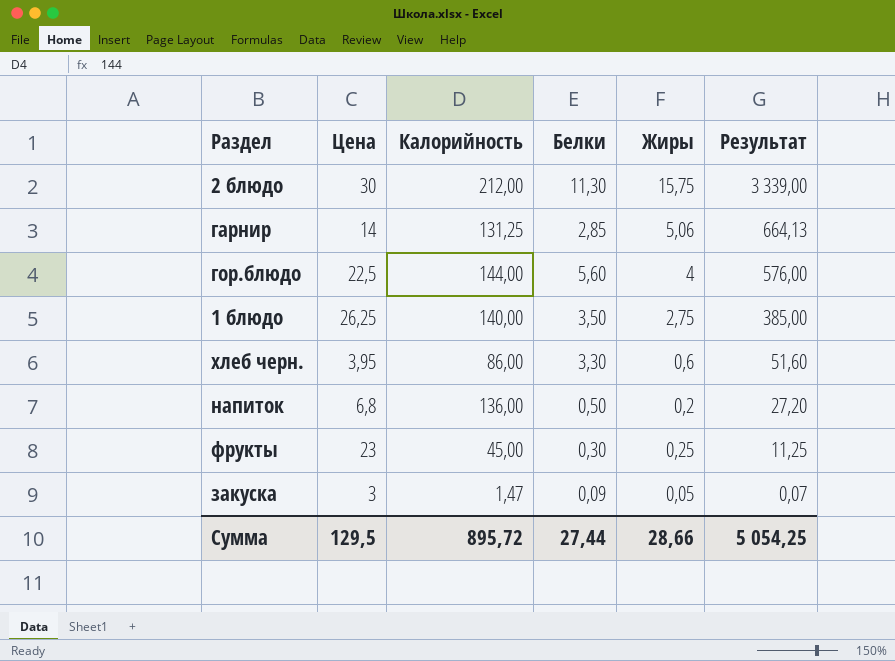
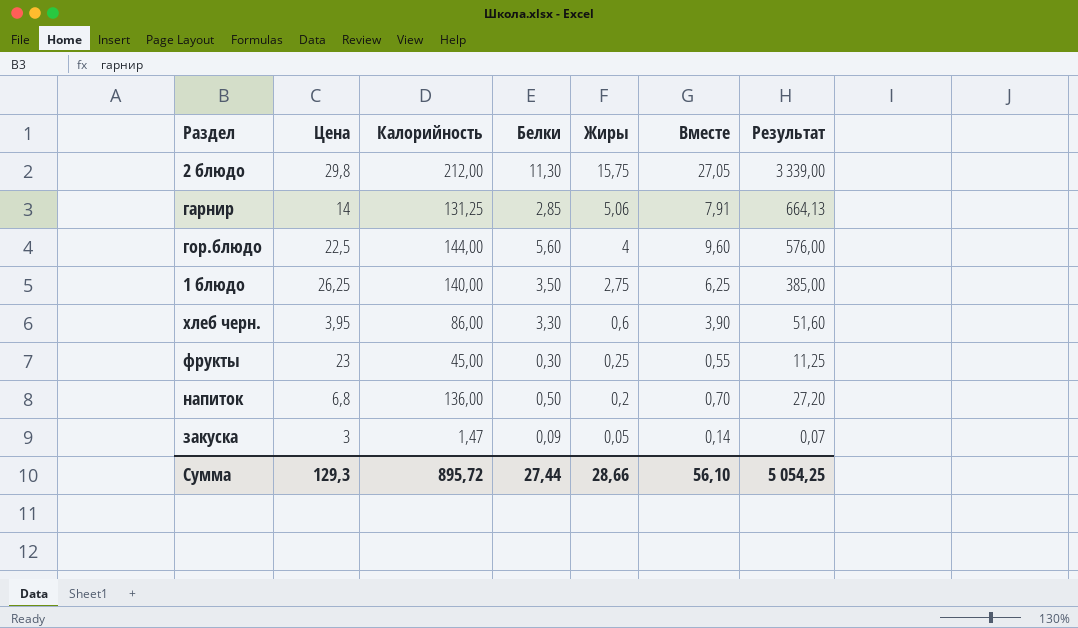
row order: Результат descending -> Жиры descending
column Вместе | formula: none -> [Белки] + [Жиры]
2 блюдо | Цена: 30 -> 29,8
Сумма | Цена: 129,5 -> 129,3

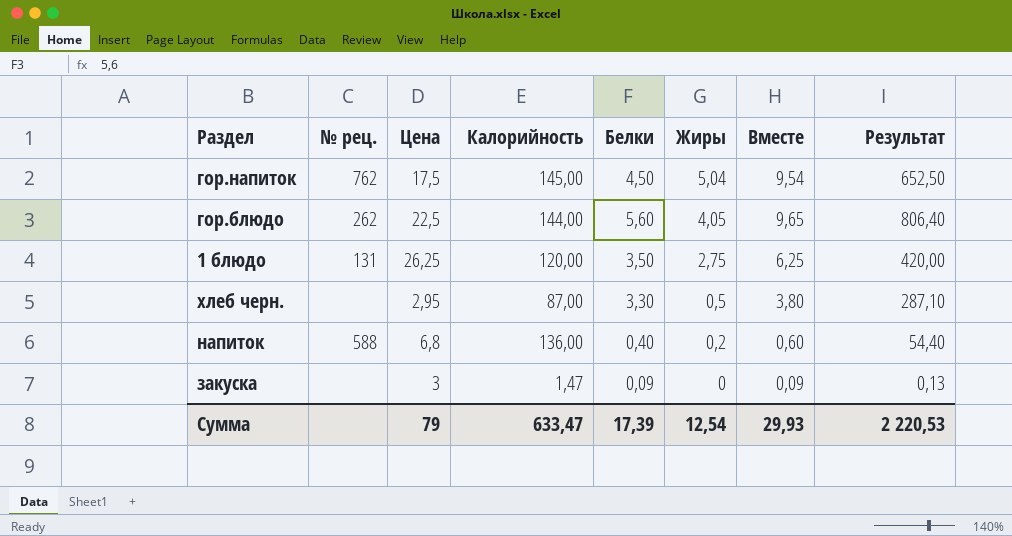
column № рец. | position: none -> 2
column Результат | formula: [Калорийность] * [Жиры] -> [Калорийность] * [Белки]
row 2 блюдо: 29,8 | 212,00 | 11,30 | 15,75 | 27,05 | 3 339,00 -> none
row гарнир: 14 | 131,25 | 2,85 | 5,06 | 7,91 | 664,13 -> none
row фрукты: 23 | 45,00 | 0,30 | 0,25 | 0,55 | 11,25 -> none
row гор.напиток: none -> 762 | 17,5 | 145,00 | 4,50 | 5,04 | 9,54 | 652,50
гор.блюдо | Жиры: 4 -> 4,05
гор.блюдо | Вместе: 9,60 -> 9,65
1 блюдо | Калорийность: 140,00 -> 120,00
хлеб черн. | Цена: 3,95 -> 2,95
хлеб черн. | Калорийность: 86,00 -> 87,00
хлеб черн. | Жиры: 0,6 -> 0,5
хлеб черн. | Вместе: 3,90 -> 3,80
напиток | Белки: 0,50 -> 0,40
напиток | Вместе: 0,70 -> 0,60
закуска | Жиры: 0,05 -> 0
закуска | Вместе: 0,14 -> 0,09
Сумма | Цена: 129,3 -> 79
Сумма | Калорийность: 895,72 -> 633,47
Сумма | Белки: 27,44 -> 17,39
Сумма | Жиры: 28,66 -> 12,54
Сумма | Вместе: 56,10 -> 29,93
Сумма | Результат: 5 054,25 -> 2 220,53

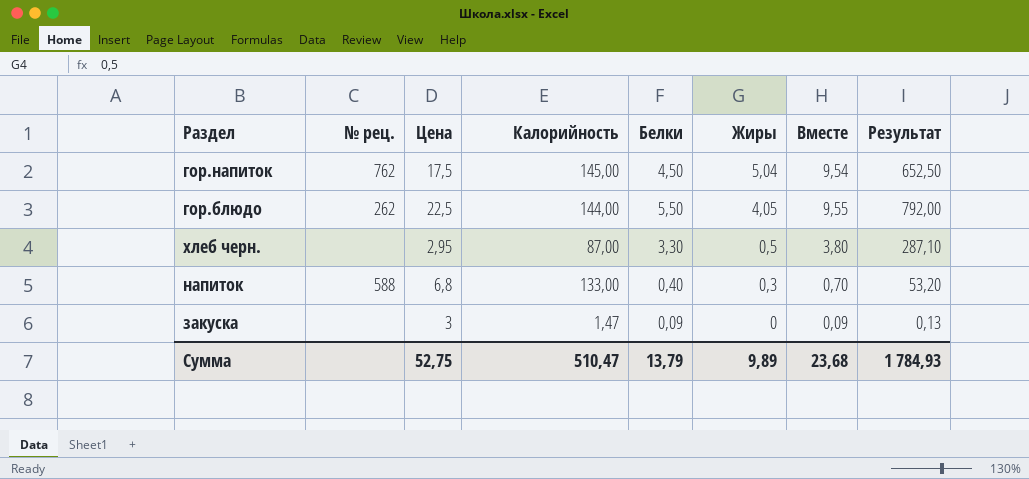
row 1 блюдо: 131 | 26,25 | 120,00 | 3,50 | 2,75 | 6,25 | 420,00 -> none
гор.блюдо | Белки: 5,60 -> 5,50
гор.блюдо | Вместе: 9,65 -> 9,55
гор.блюдо | Результат: 806,40 -> 792,00
напиток | Калорийность: 136,00 -> 133,00
напиток | Жиры: 0,2 -> 0,3
напиток | Вместе: 0,60 -> 0,70
напиток | Результат: 54,40 -> 53,20
Сумма | Цена: 79 -> 52,75
Сумма | Калорийность: 633,47 -> 510,47
Сумма | Белки: 17,39 -> 13,79
Сумма | Жиры: 12,54 -> 9,89
Сумма | Вместе: 29,93 -> 23,68
Сумма | Результат: 2 220,53 -> 1 784,93

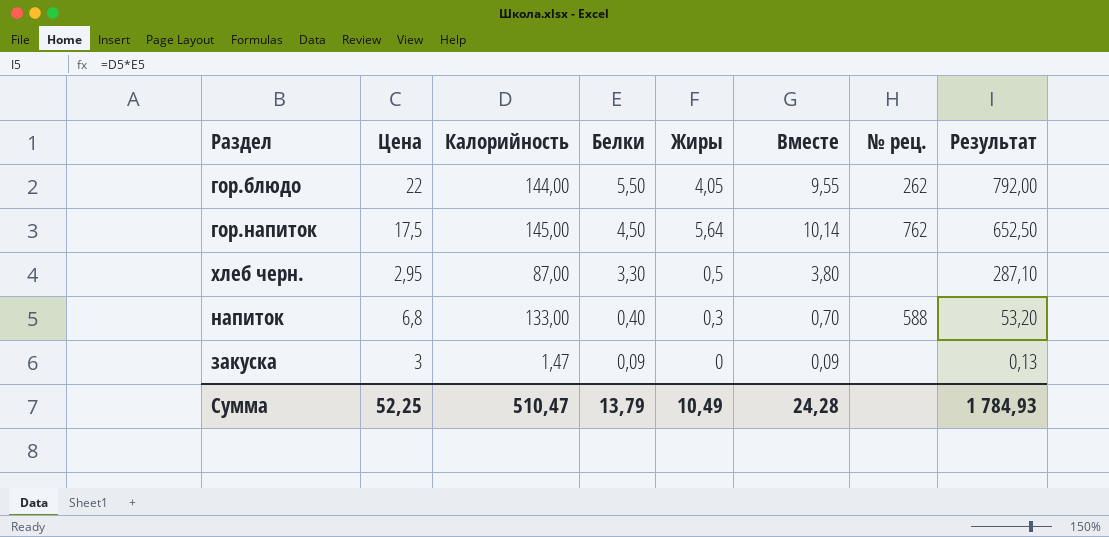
row order: Жиры descending -> Белки descending
column № рец. | position: 2 -> 7
гор.блюдо | Цена: 22,5 -> 22
гор.напиток | Жиры: 5,04 -> 5,64
гор.напиток | Вместе: 9,54 -> 10,14
Сумма | Цена: 52,75 -> 52,25
Сумма | Жиры: 9,89 -> 10,49
Сумма | Вместе: 23,68 -> 24,28

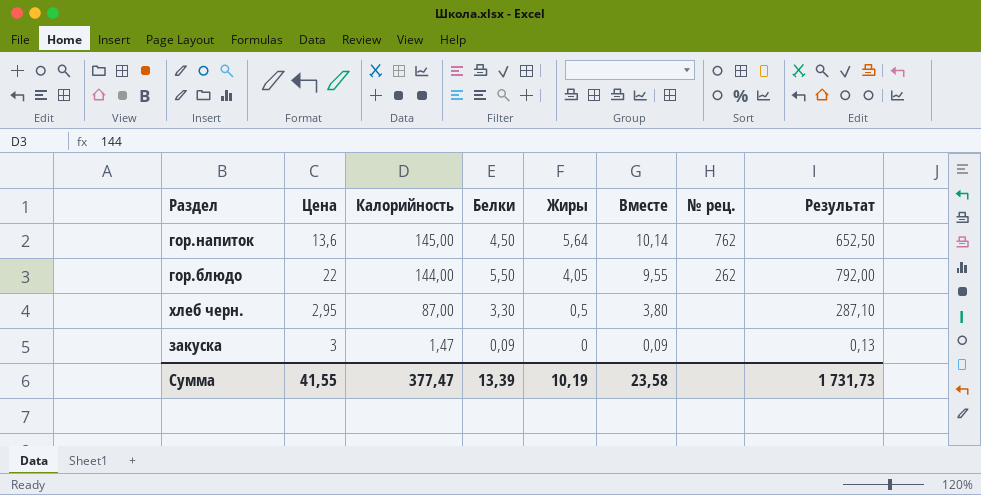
row order: Белки descending -> Калорийность descending
row напиток: 6,8 | 133,00 | 0,40 | 0,3 | 0,70 | 588 | 53,20 -> none
гор.напиток | Цена: 17,5 -> 13,6
Сумма | Цена: 52,25 -> 41,55
Сумма | Калорийность: 510,47 -> 377,47
Сумма | Белки: 13,79 -> 13,39
Сумма | Жиры: 10,49 -> 10,19
Сумма | Вместе: 24,28 -> 23,58
Сумма | Результат: 1 784,93 -> 1 731,73

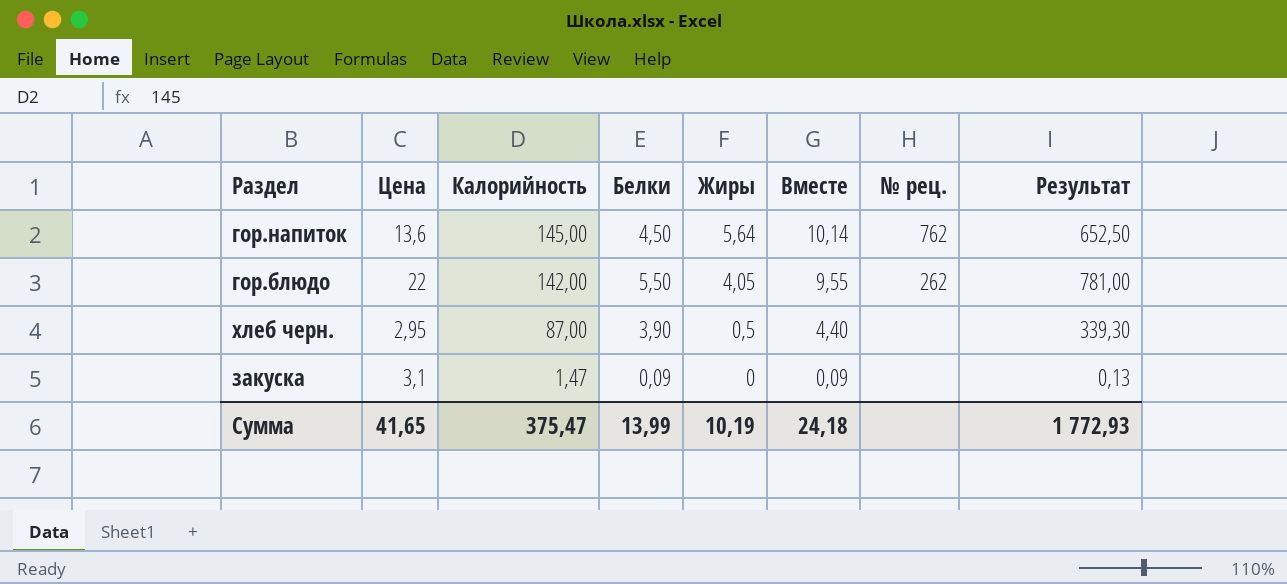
гор.блюдо | Калорийность: 144,00 -> 142,00
гор.блюдо | Результат: 792,00 -> 781,00
хлеб черн. | Белки: 3,30 -> 3,90
хлеб черн. | Вместе: 3,80 -> 4,40
хлеб черн. | Результат: 287,10 -> 339,30
закуска | Цена: 3 -> 3,1
Сумма | Цена: 41,55 -> 41,65
Сумма | Калорийность: 377,47 -> 375,47
Сумма | Белки: 13,39 -> 13,99
Сумма | Вместе: 23,58 -> 24,18
Сумма | Результат: 1 731,73 -> 1 772,93

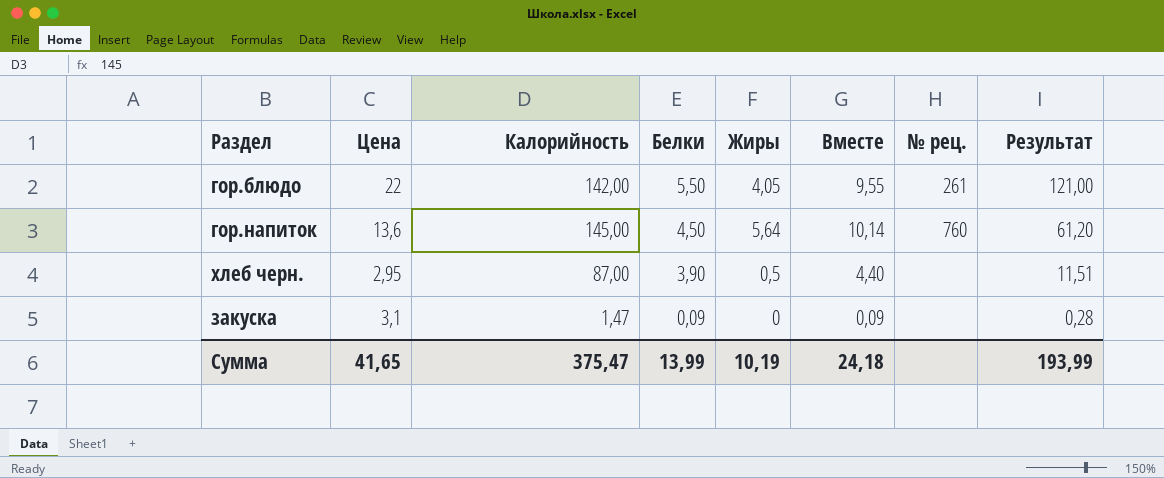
row order: Калорийность descending -> Белки descending
column Результат | formula: [Калорийность] * [Белки] -> [Цена] * [Белки]
гор.блюдо | № рец.: 262 -> 261
гор.напиток | № рец.: 762 -> 760
Сумма | Результат: 1 772,93 -> 193,99

